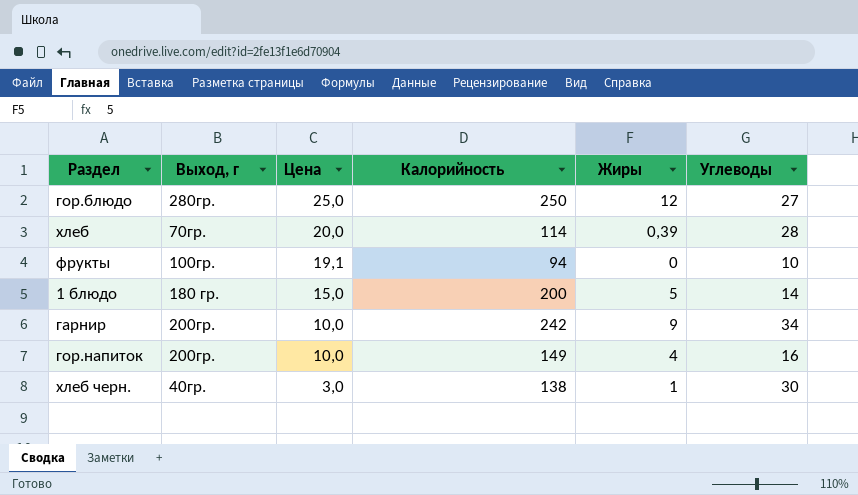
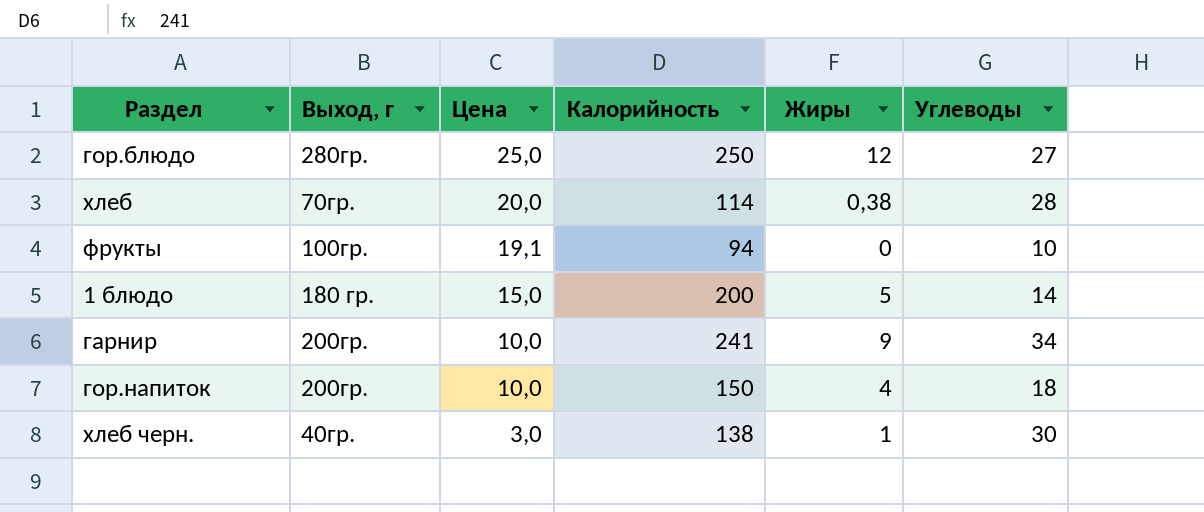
хлеб | Жиры: 0,39 -> 0,38
гарнир | Калорийность: 242 -> 241
гор.напиток | Калорийность: 149 -> 150
гор.напиток | Углеводы: 16 -> 18

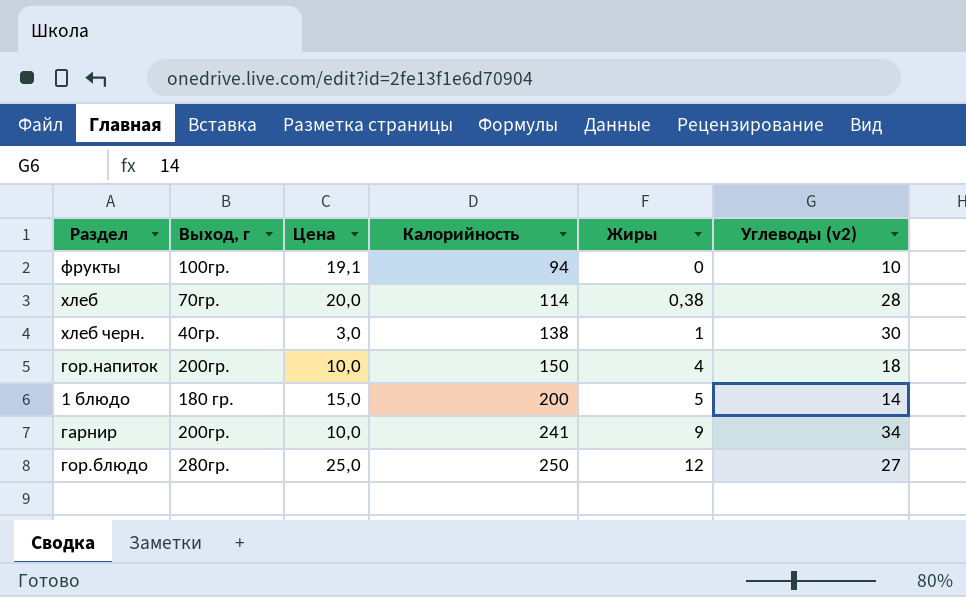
row order: Цена descending -> Калорийность ascending
column name: Углеводы -> Углеводы (v2)

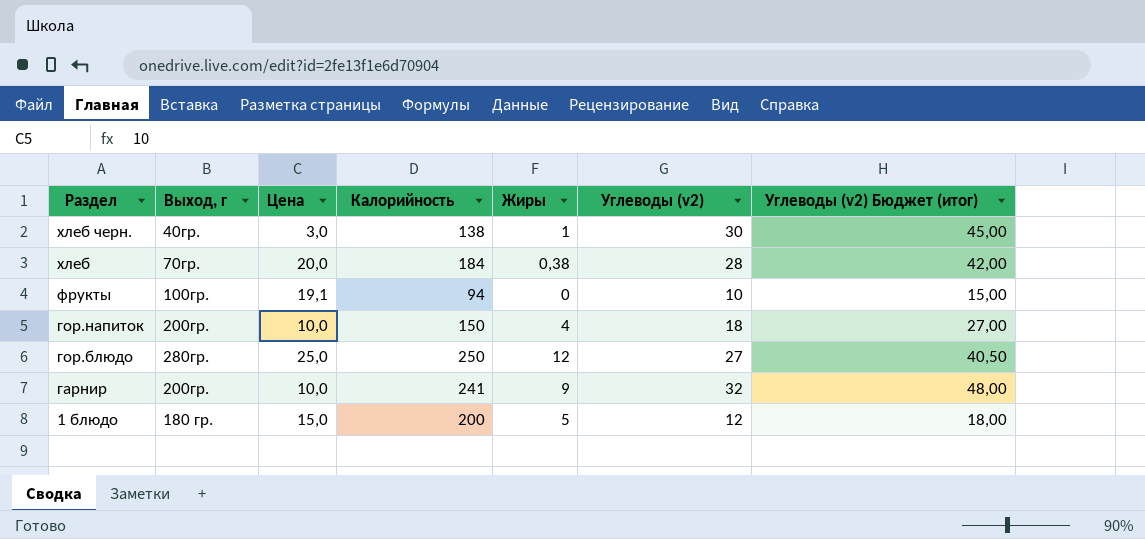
row order: Калорийность ascending -> Раздел descending
column Углеводы (v2) Бюджет (итог) | formula: none -> [Углеводы (v2)] * 1,5
хлеб | Калорийность: 114 -> 184
гарнир | Углеводы (v2): 34 -> 32
1 блюдо | Углеводы (v2): 14 -> 12

